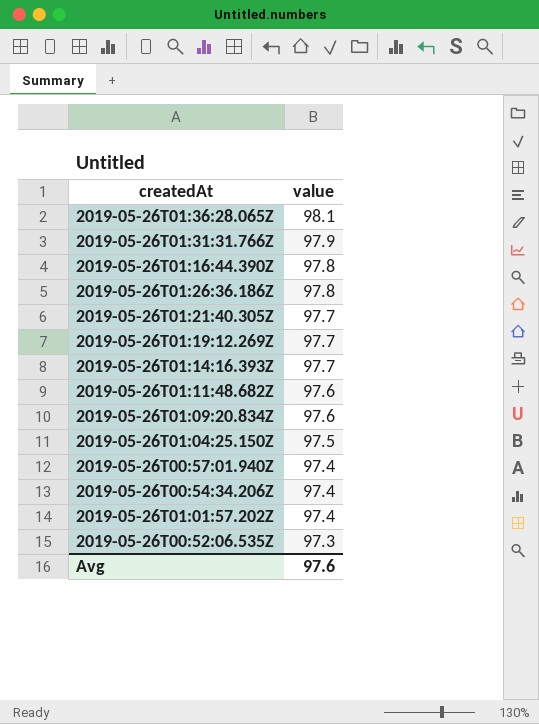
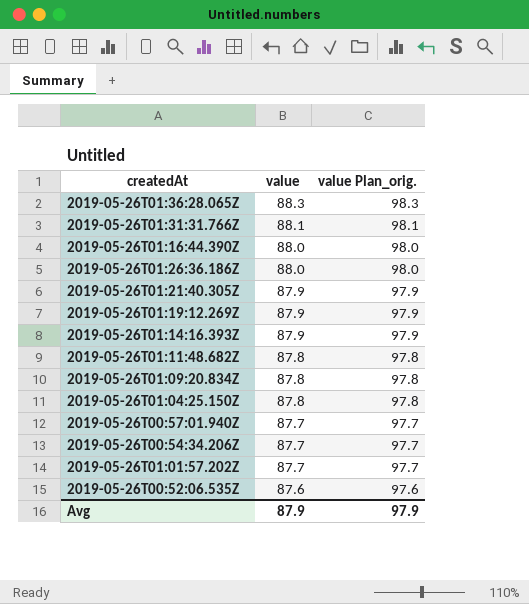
column value Plan_orig. | formula: none -> [value] + 10
2019-05-26T01:36:28.065Z | value: 98.1 -> 88.3
2019-05-26T01:31:31.766Z | value: 97.9 -> 88.1
2019-05-26T01:16:44.390Z | value: 97.8 -> 88.0
2019-05-26T01:26:36.186Z | value: 97.8 -> 88.0
2019-05-26T01:21:40.305Z | value: 97.7 -> 87.9
2019-05-26T01:19:12.269Z | value: 97.7 -> 87.9
2019-05-26T01:14:16.393Z | value: 97.7 -> 87.9
2019-05-26T01:11:48.682Z | value: 97.6 -> 87.8
2019-05-26T01:09:20.834Z | value: 97.6 -> 87.8
2019-05-26T01:04:25.150Z | value: 97.5 -> 87.8
2019-05-26T00:57:01.940Z | value: 97.4 -> 87.7
2019-05-26T00:54:34.206Z | value: 97.4 -> 87.7
2019-05-26T01:01:57.202Z | value: 97.4 -> 87.7
2019-05-26T00:52:06.535Z | value: 97.3 -> 87.6
Avg | value: 97.6 -> 87.9

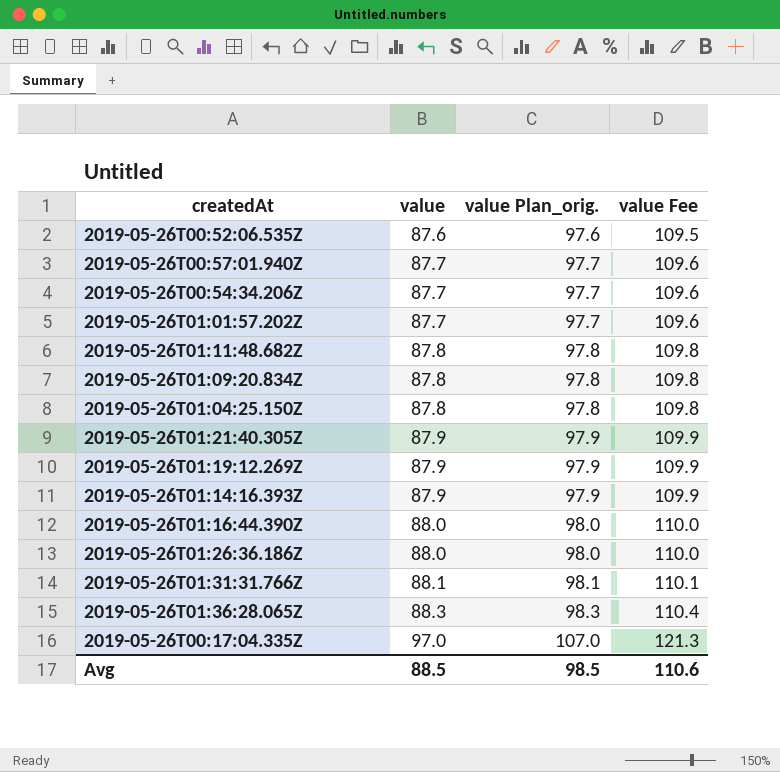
row order: value descending -> value ascending
column value Fee | formula: none -> [value] * 1.25
row 2019-05-26T00:17:04.335Z: none -> 97.0 | 107.0 | 121.3
Avg | value: 87.9 -> 88.5
Avg | value Plan_orig.: 97.9 -> 98.5

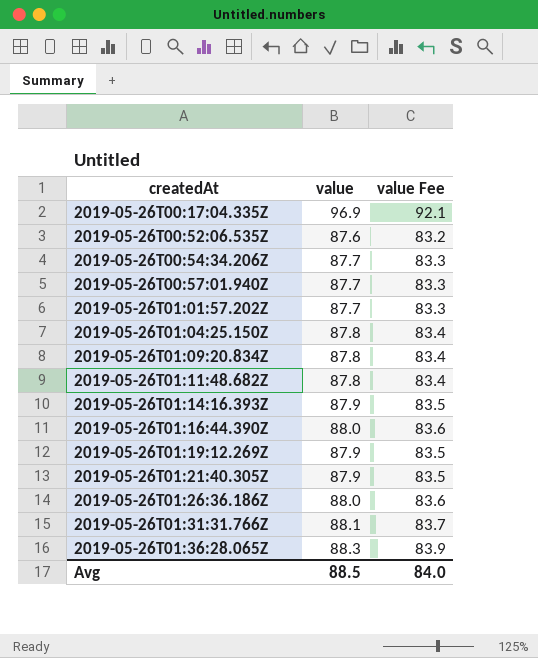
row order: value ascending -> createdAt ascending
column value Plan_orig. | formula: [value] + 10 -> none
column value Fee | formula: [value] * 1.25 -> [value] * 0.95
2019-05-26T00:17:04.335Z | value: 97.0 -> 96.9
Avg | value Fee: 110.6 -> 84.0

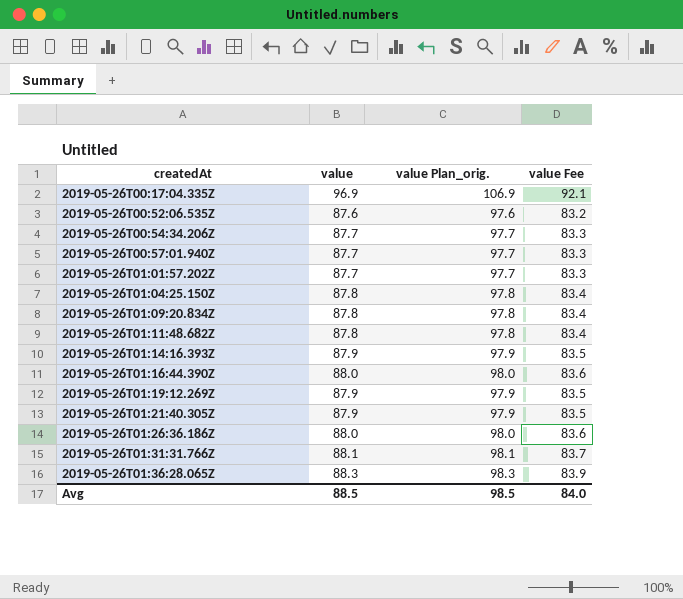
column value Plan_orig. | formula: none -> [value] + 10

